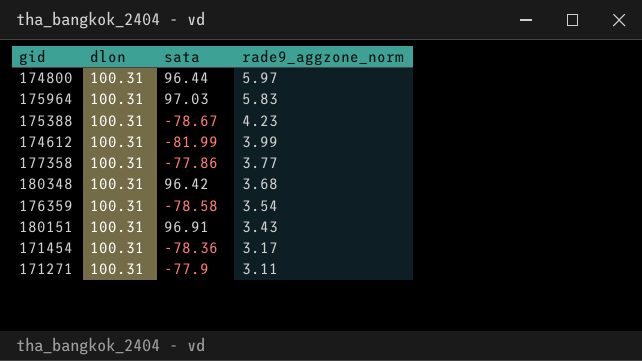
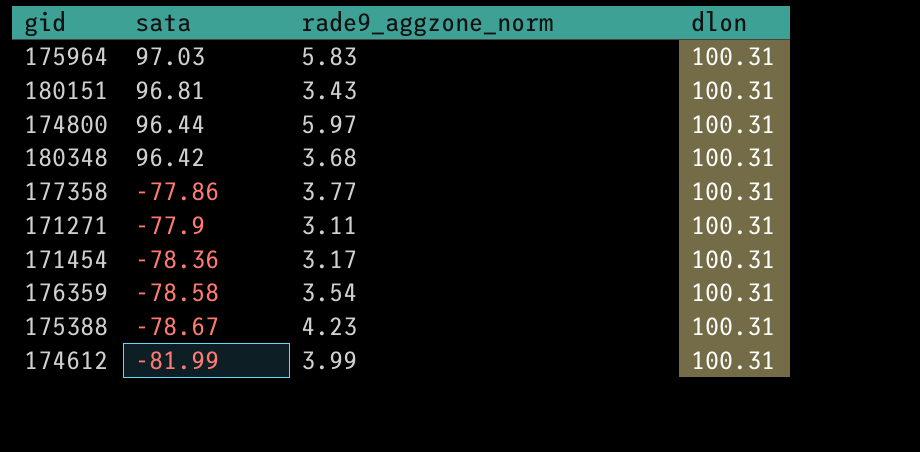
row order: rade9_aggzone_norm descending -> sata descending
column dlon | position: 2 -> 4
180151 | sata: 96.91 -> 96.81

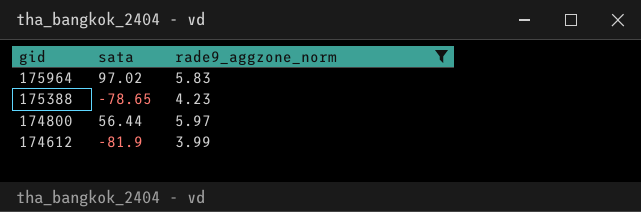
filter: none -> rade9_aggzone_norm >= 3.99
row order: sata descending -> gid descending
column dlon | position: 4 -> none
175964 | sata: 97.03 -> 97.02
175388 | sata: -78.67 -> -78.65
174800 | sata: 96.44 -> 56.44
174612 | sata: -81.99 -> -81.9

